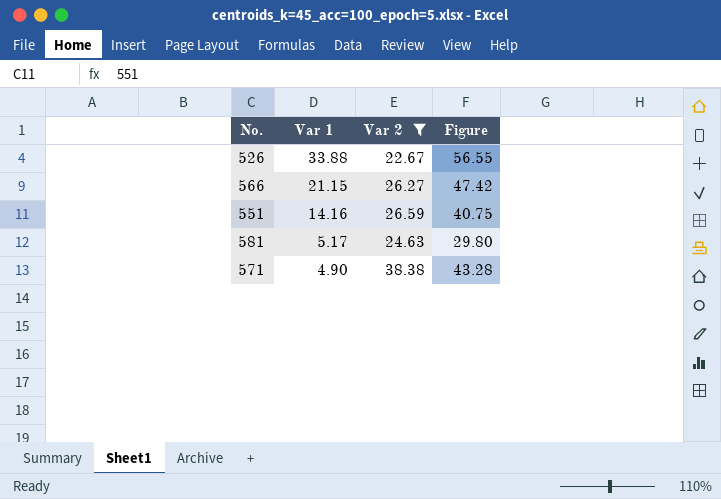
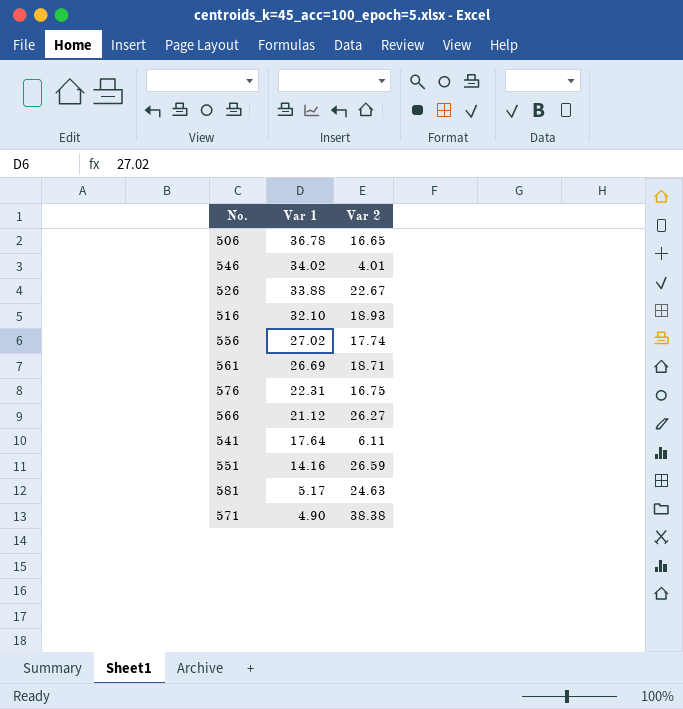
filter: Var 2 >= 22.67 -> none
column Figure | formula: [Var 1] + [Var 2] -> none
566 | Var 1: 21.15 -> 21.12

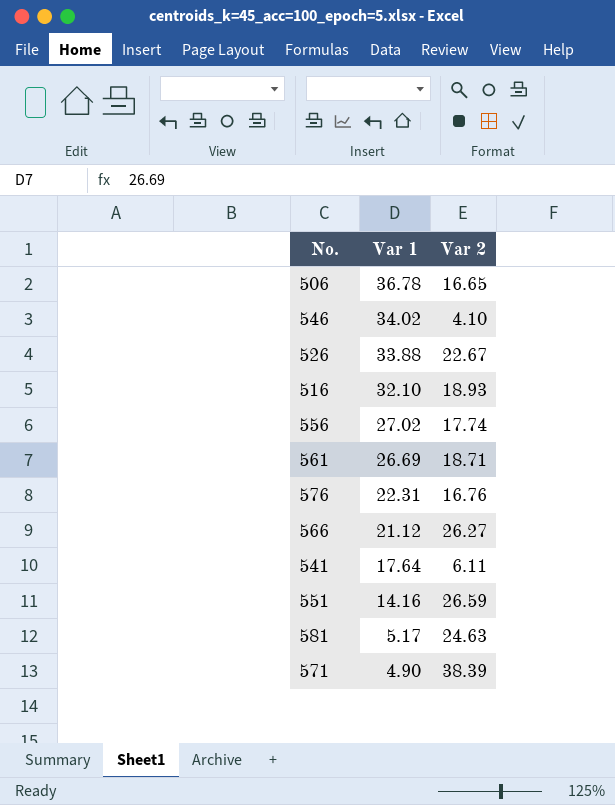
546 | Var 2: 4.01 -> 4.10
576 | Var 2: 16.75 -> 16.76
571 | Var 2: 38.38 -> 38.39

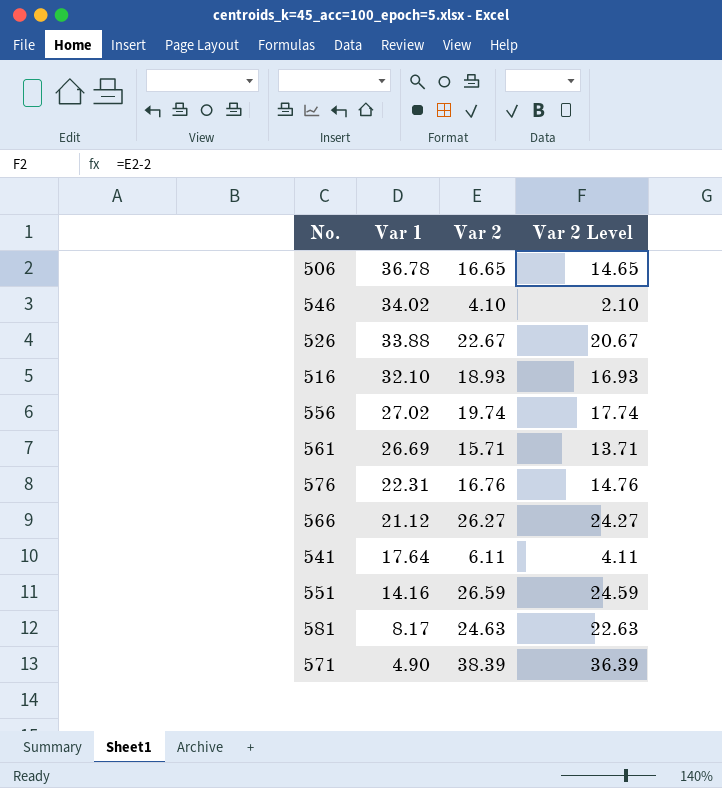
column Var 2 Level | formula: none -> [Var 2] - 2
556 | Var 2: 17.74 -> 19.74
561 | Var 2: 18.71 -> 15.71
581 | Var 1: 5.17 -> 8.17

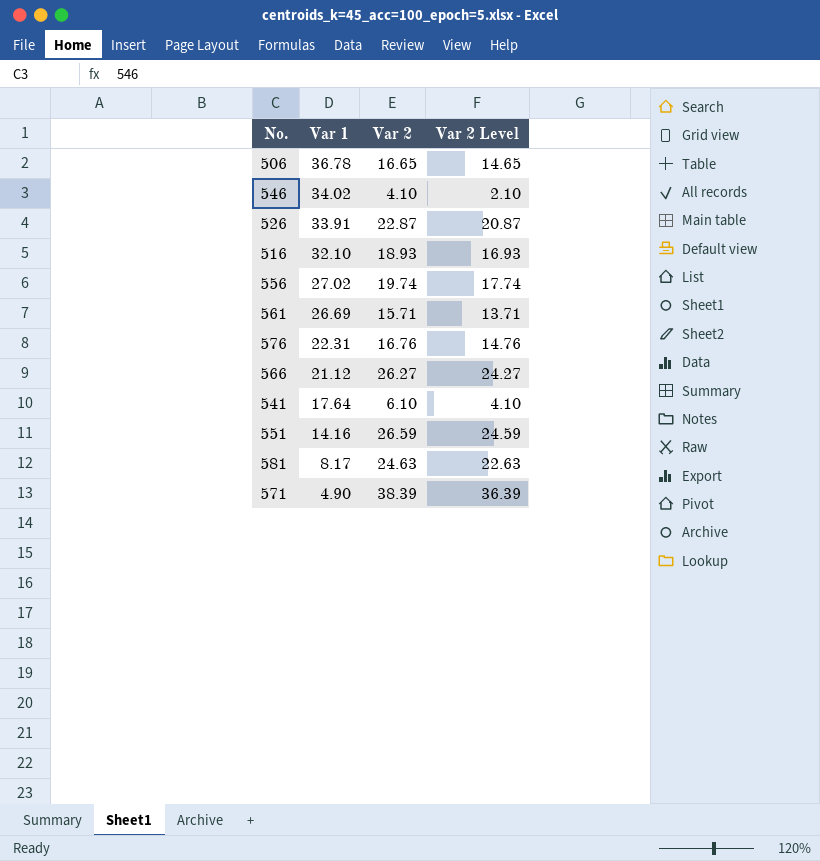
526 | Var 1: 33.88 -> 33.91
526 | Var 2: 22.67 -> 22.87
526 | Var 2 Level: 20.67 -> 20.87
541 | Var 2: 6.11 -> 6.10
541 | Var 2 Level: 4.11 -> 4.10

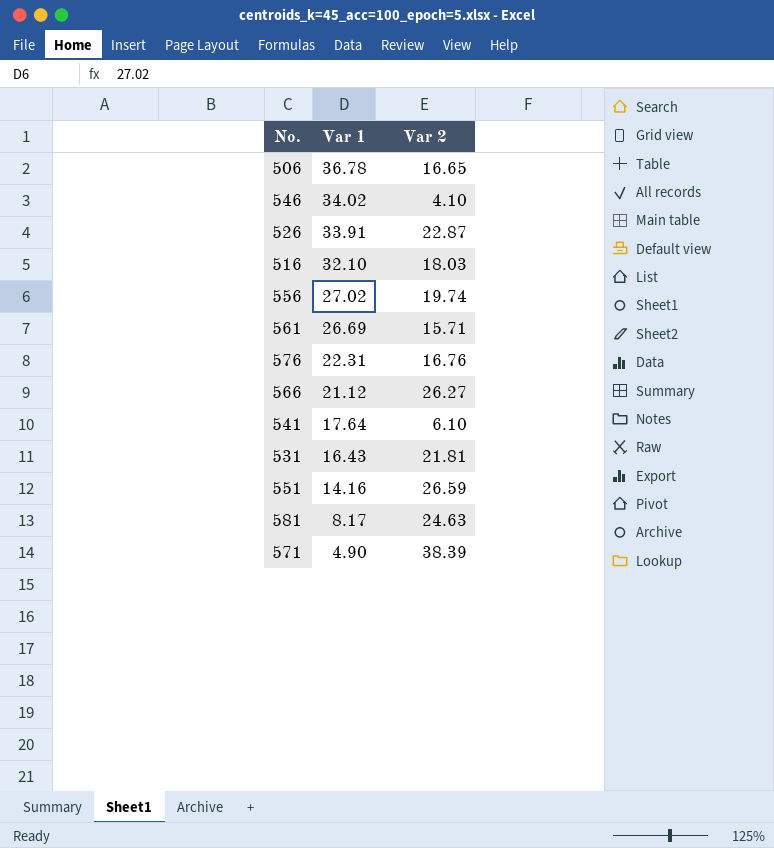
column Var 2 Level | formula: [Var 2] - 2 -> none
516 | Var 2: 18.93 -> 18.03
row 531: none -> 16.43 | 21.81

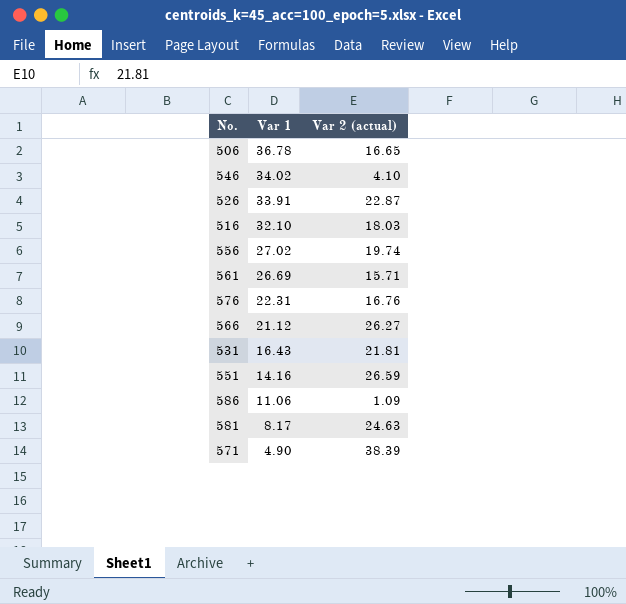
column name: Var 2 -> Var 2 (actual)
row 541: 17.64 | 6.10 -> none
row 586: none -> 11.06 | 1.09

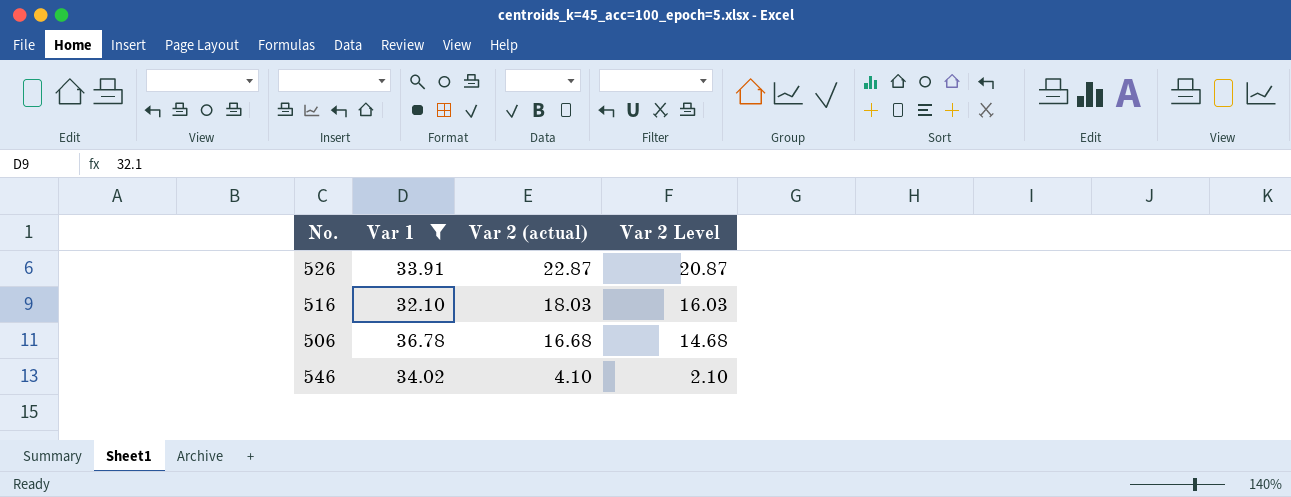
filter: none -> Var 1 >= 32.10
row order: Var 1 descending -> Var 2 (actual) descending
column Var 2 Level | formula: none -> [Var 2 (actual)] - 2
506 | Var 2 (actual): 16.65 -> 16.68

